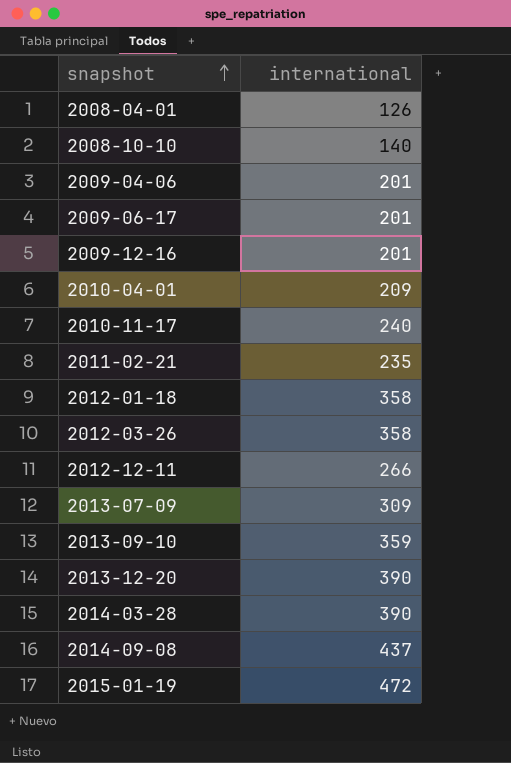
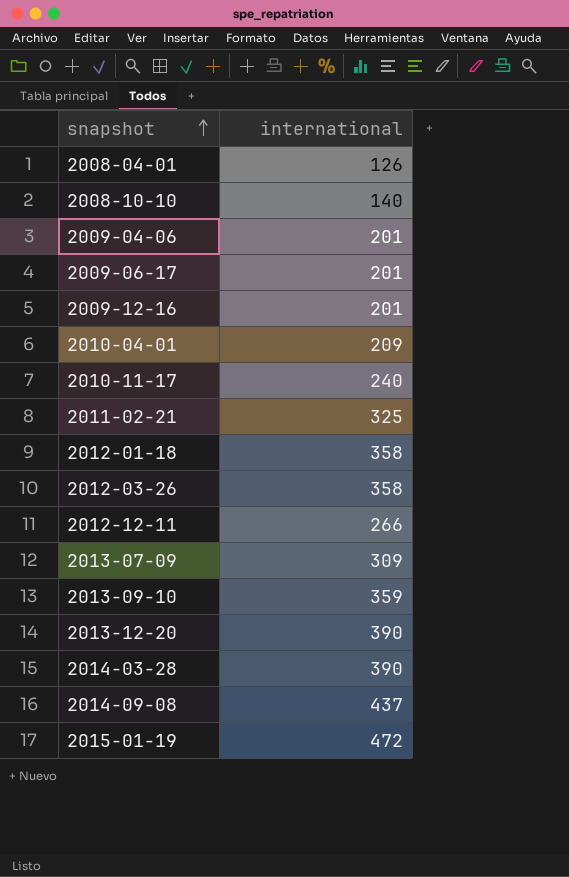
2011-02-21 | international: 235 -> 325

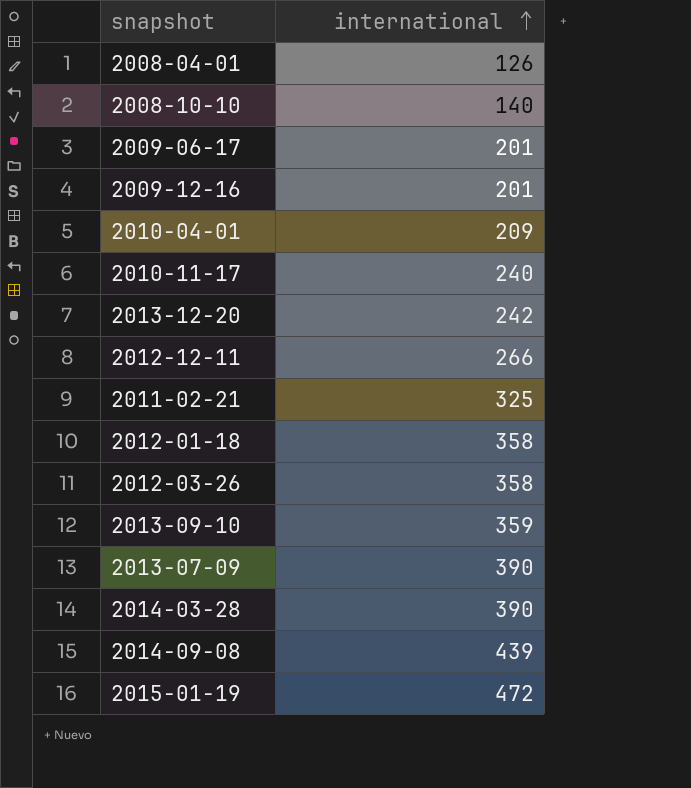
row order: snapshot ascending -> international ascending
row 2009-04-06: 201 -> none
2013-12-20 | international: 390 -> 242
2013-07-09 | international: 309 -> 390
2014-09-08 | international: 437 -> 439

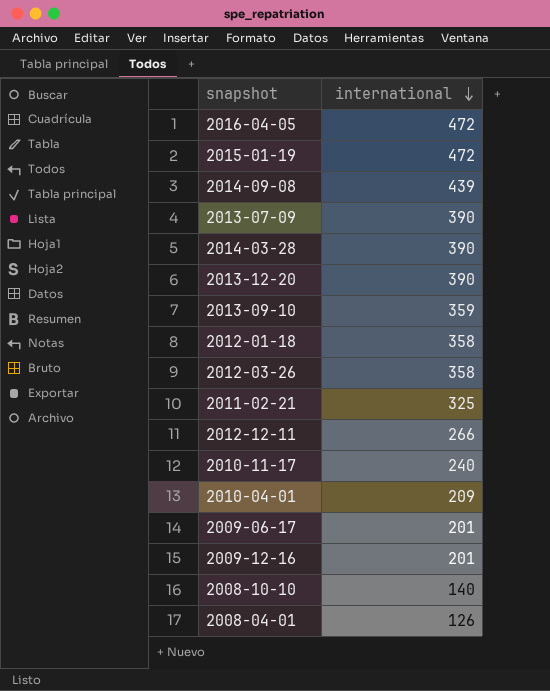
row order: international ascending -> international descending
row 2016-04-05: none -> 472
2013-12-20 | international: 242 -> 390

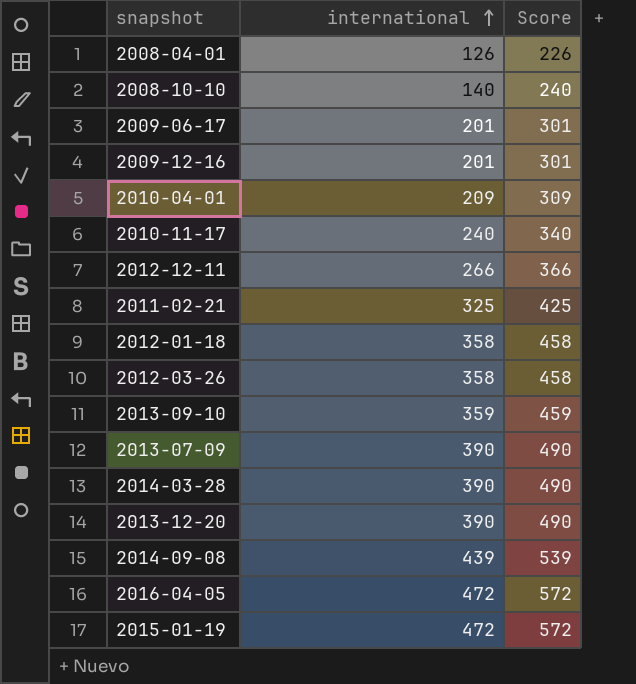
row order: international descending -> international ascending
column Score | formula: none -> [international] + 100

